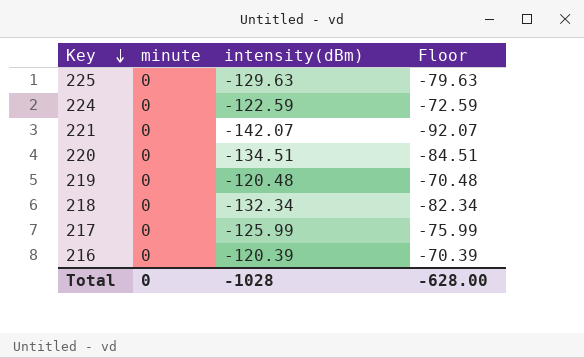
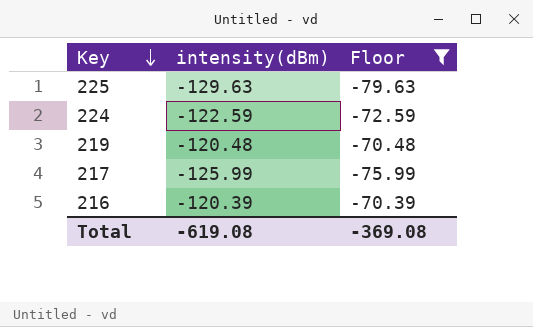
filter: none -> Floor >= -79.63
column minute | position: 2 -> none
Total | intensity(dBm): -1028 -> -619.08
Total | Floor: -628.00 -> -369.08

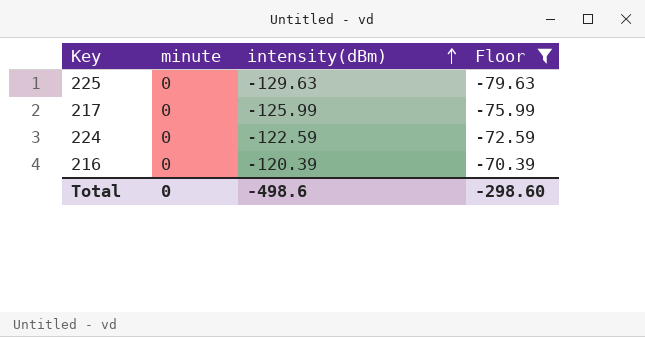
row order: Key descending -> intensity(dBm) ascending
column minute | position: none -> 2
row 219: -120.48 | -70.48 -> none
Total | intensity(dBm): -619.08 -> -498.6
Total | Floor: -369.08 -> -298.60

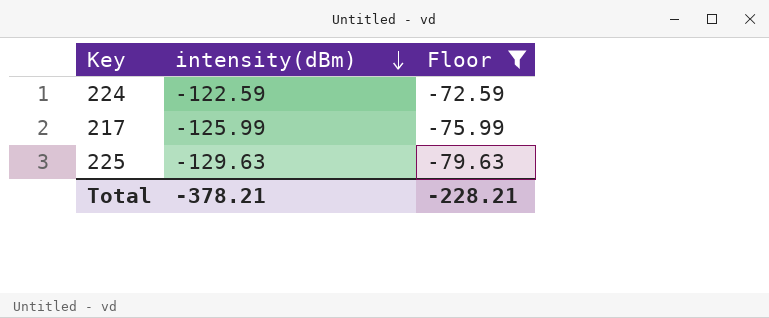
row order: intensity(dBm) ascending -> intensity(dBm) descending
column minute | position: 2 -> none
row 216: 0 | -120.39 | -70.39 -> none
Total | intensity(dBm): -498.6 -> -378.21
Total | Floor: -298.60 -> -228.21

